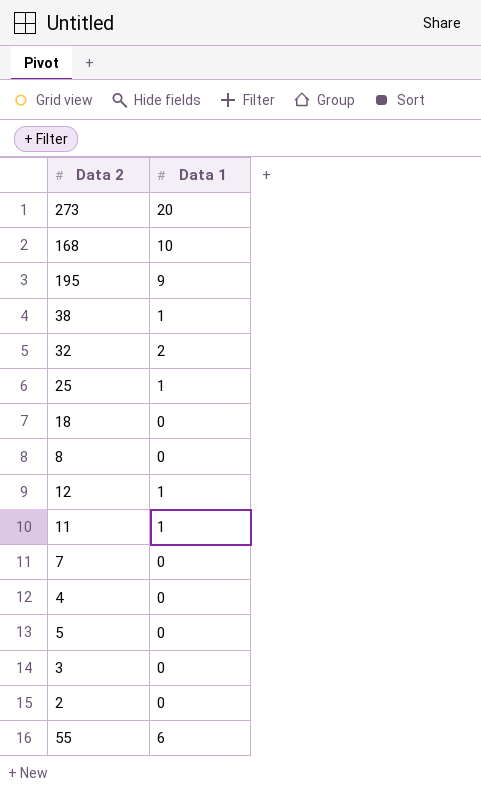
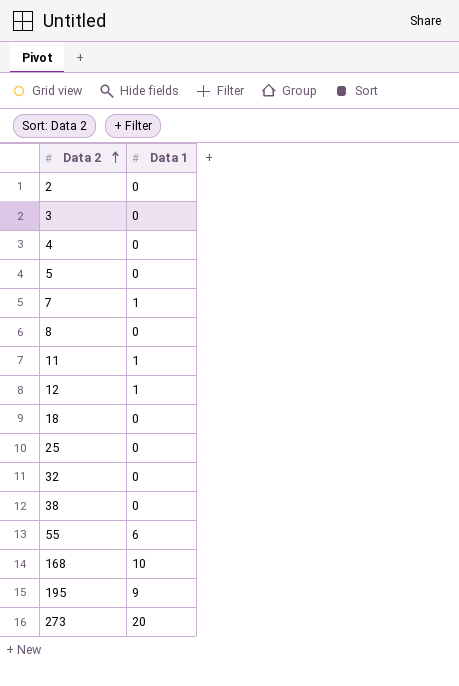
row order: none -> Data 2 ascending
7 | Data 1: 0 -> 1
25 | Data 1: 1 -> 0
32 | Data 1: 2 -> 0
38 | Data 1: 1 -> 0

